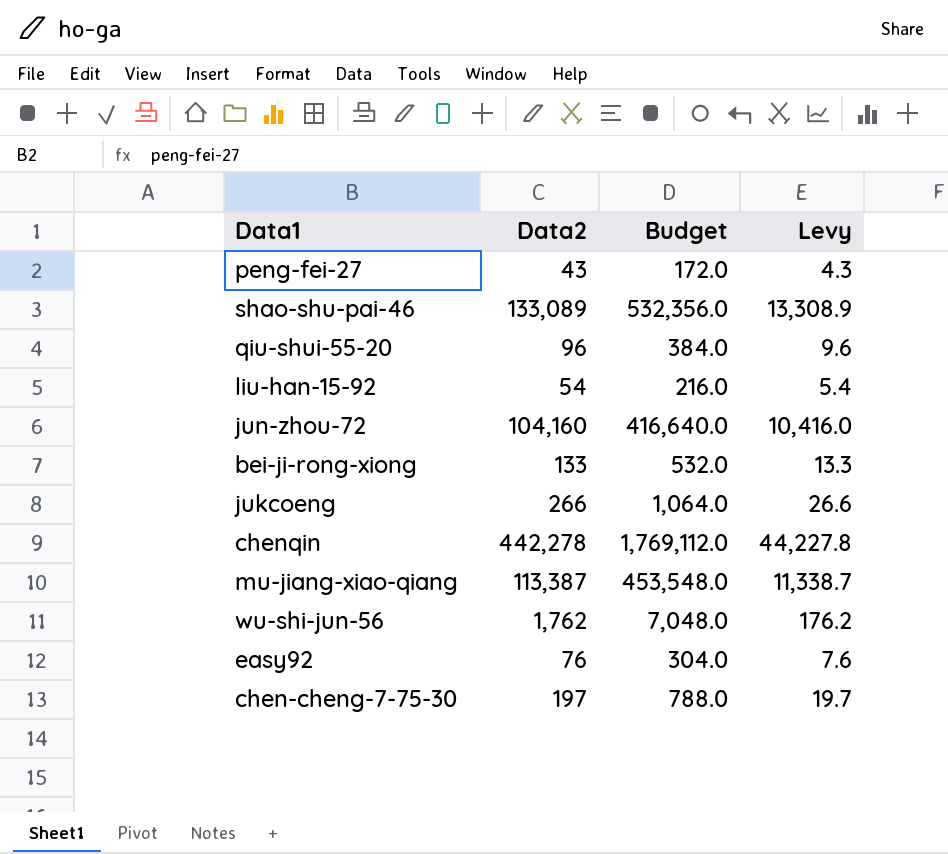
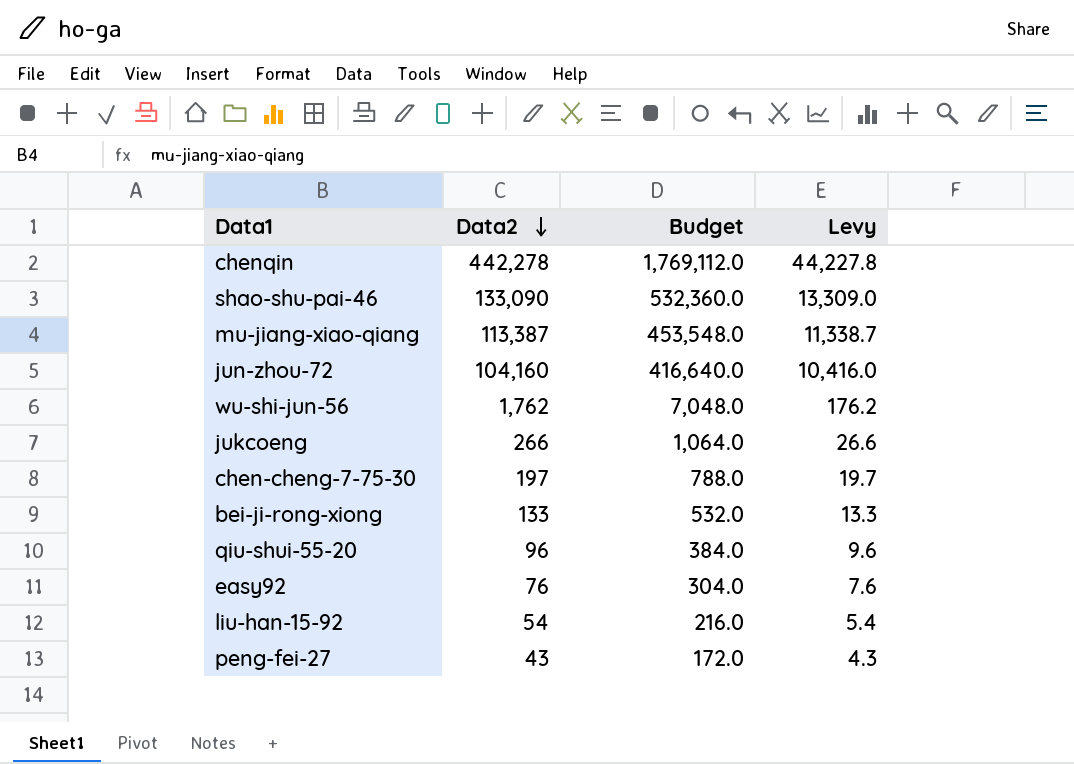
row order: none -> Data2 descending
shao-shu-pai-46 | Data2: 133,089 -> 133,090
shao-shu-pai-46 | Budget: 532,356.0 -> 532,360.0
shao-shu-pai-46 | Levy: 13,308.9 -> 13,309.0

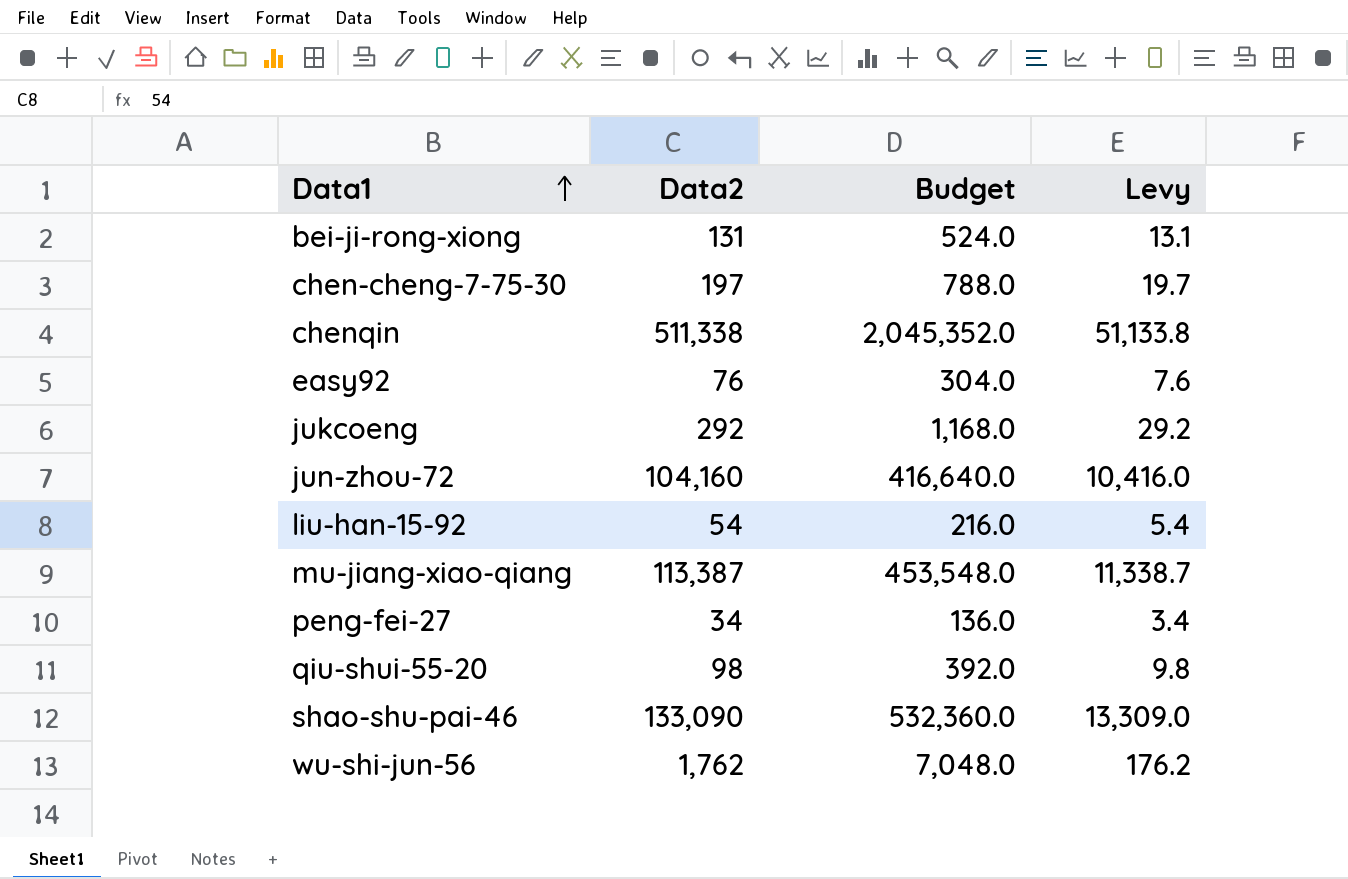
row order: Data2 descending -> Data1 ascending
bei-ji-rong-xiong | Data2: 133 -> 131
bei-ji-rong-xiong | Budget: 532.0 -> 524.0
bei-ji-rong-xiong | Levy: 13.3 -> 13.1
chenqin | Data2: 442,278 -> 511,338
chenqin | Budget: 1,769,112.0 -> 2,045,352.0
chenqin | Levy: 44,227.8 -> 51,133.8
jukcoeng | Data2: 266 -> 292
jukcoeng | Budget: 1,064.0 -> 1,168.0
jukcoeng | Levy: 26.6 -> 29.2
peng-fei-27 | Data2: 43 -> 34
peng-fei-27 | Budget: 172.0 -> 136.0
peng-fei-27 | Levy: 4.3 -> 3.4
qiu-shui-55-20 | Data2: 96 -> 98
qiu-shui-55-20 | Budget: 384.0 -> 392.0
qiu-shui-55-20 | Levy: 9.6 -> 9.8

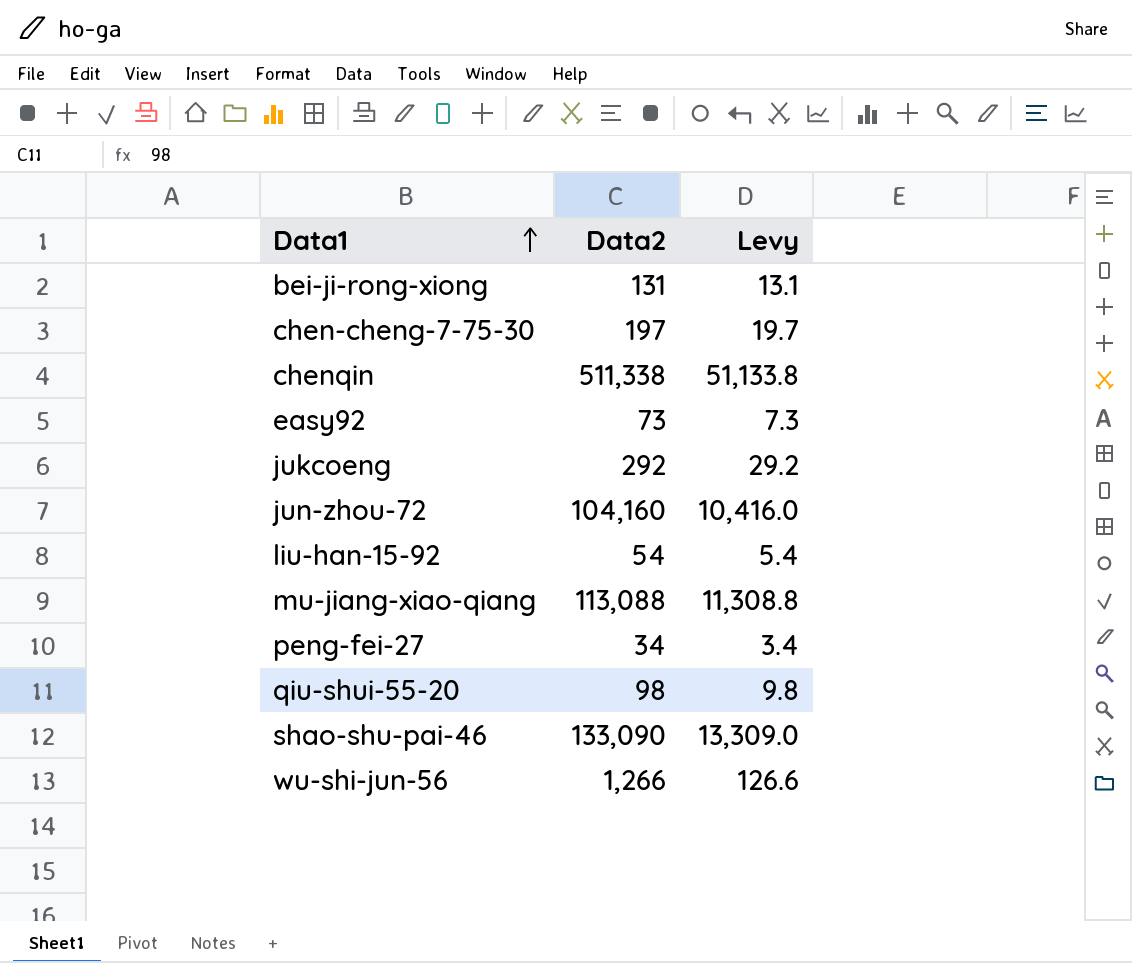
column Budget | formula: [Data2] * 4 -> none
easy92 | Data2: 76 -> 73
easy92 | Levy: 7.6 -> 7.3
mu-jiang-xiao-qiang | Data2: 113,387 -> 113,088
mu-jiang-xiao-qiang | Levy: 11,338.7 -> 11,308.8
wu-shi-jun-56 | Data2: 1,762 -> 1,266
wu-shi-jun-56 | Levy: 176.2 -> 126.6

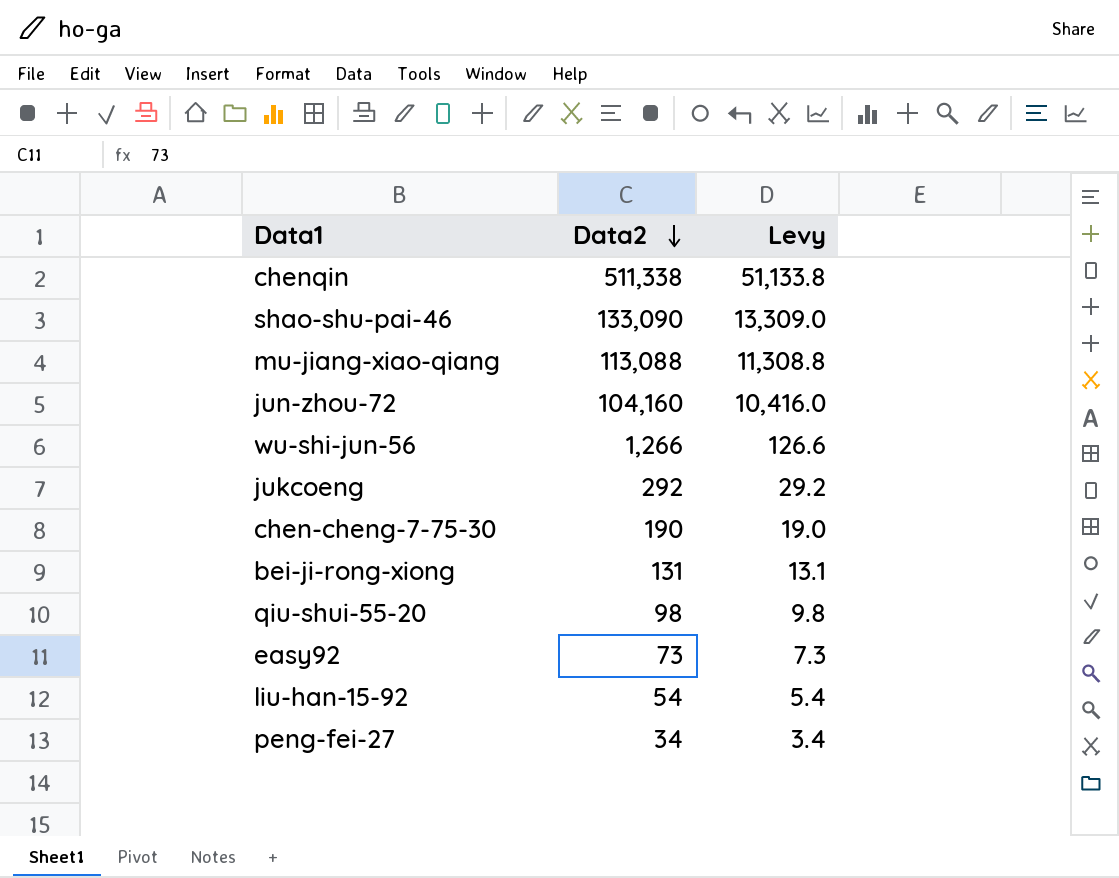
row order: Data1 ascending -> Data2 descending
chen-cheng-7-75-30 | Data2: 197 -> 190
chen-cheng-7-75-30 | Levy: 19.7 -> 19.0

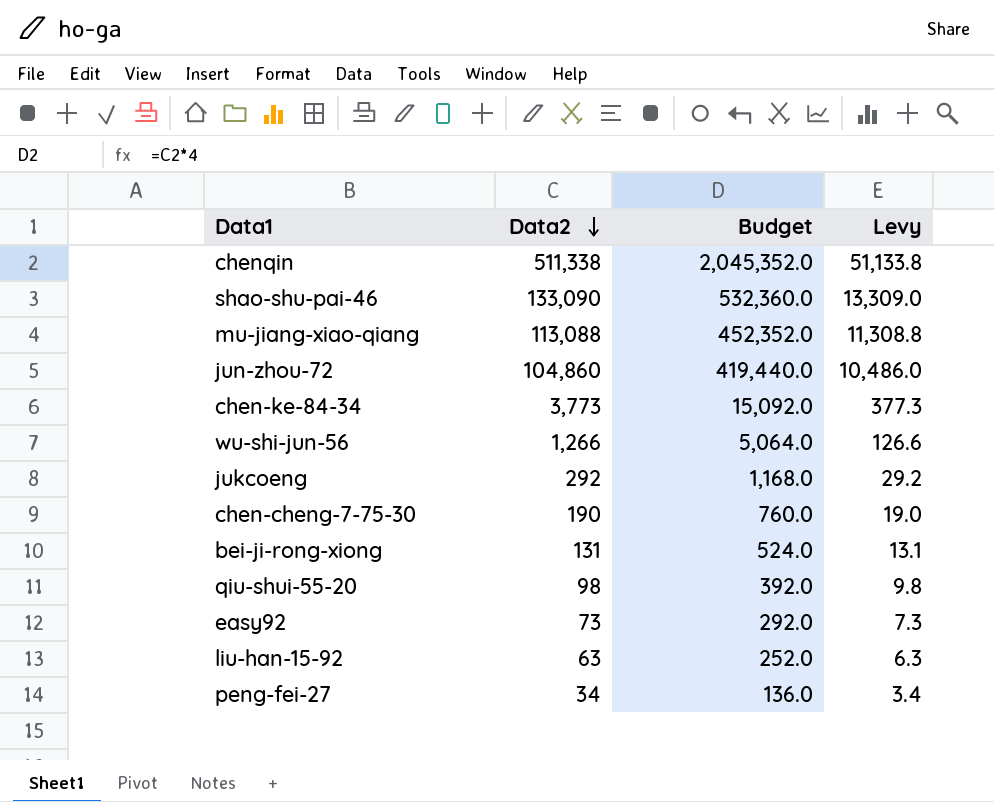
column Budget | formula: none -> [Data2] * 4
jun-zhou-72 | Data2: 104,160 -> 104,860
jun-zhou-72 | Levy: 10,416.0 -> 10,486.0
row chen-ke-84-34: none -> 3,773 | 15,092.0 | 377.3
liu-han-15-92 | Data2: 54 -> 63
liu-han-15-92 | Levy: 5.4 -> 6.3

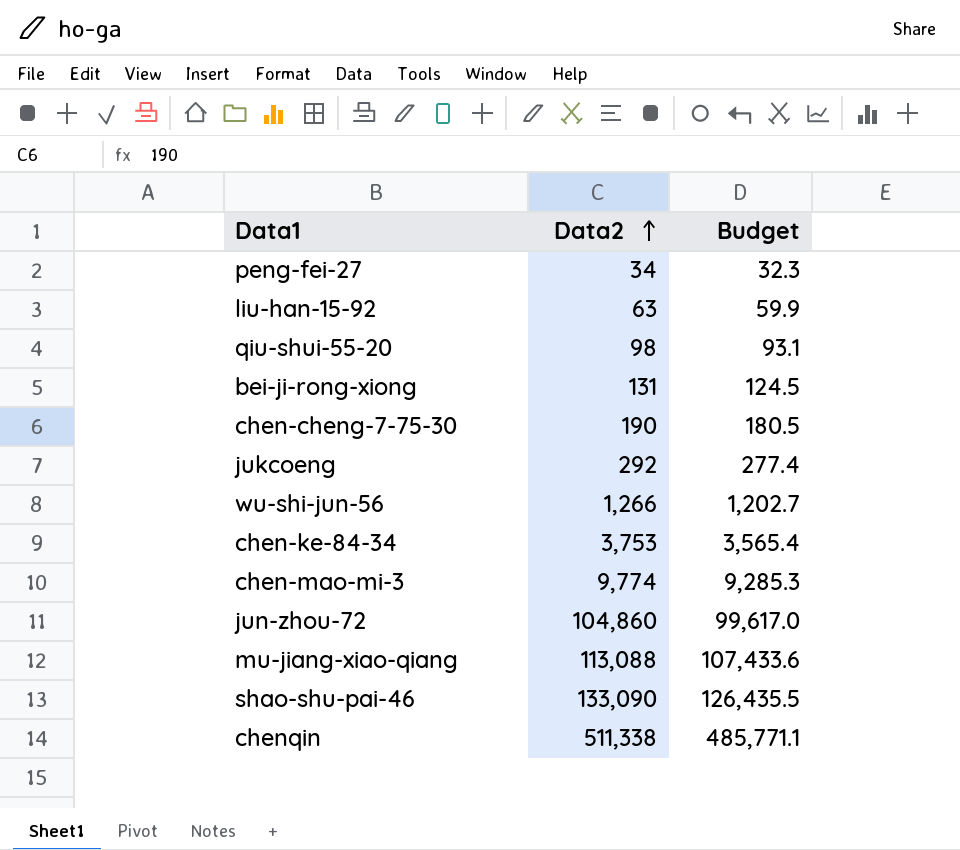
row order: Data2 descending -> Data2 ascending
column Levy | formula: [Data2] * 0.1 -> none
column Budget | formula: [Data2] * 4 -> [Data2] * 0.95
row easy92: 73 | 292.0 | 7.3 -> none
chen-ke-84-34 | Data2: 3,773 -> 3,753
row chen-mao-mi-3: none -> 9,774 | 9,285.3

